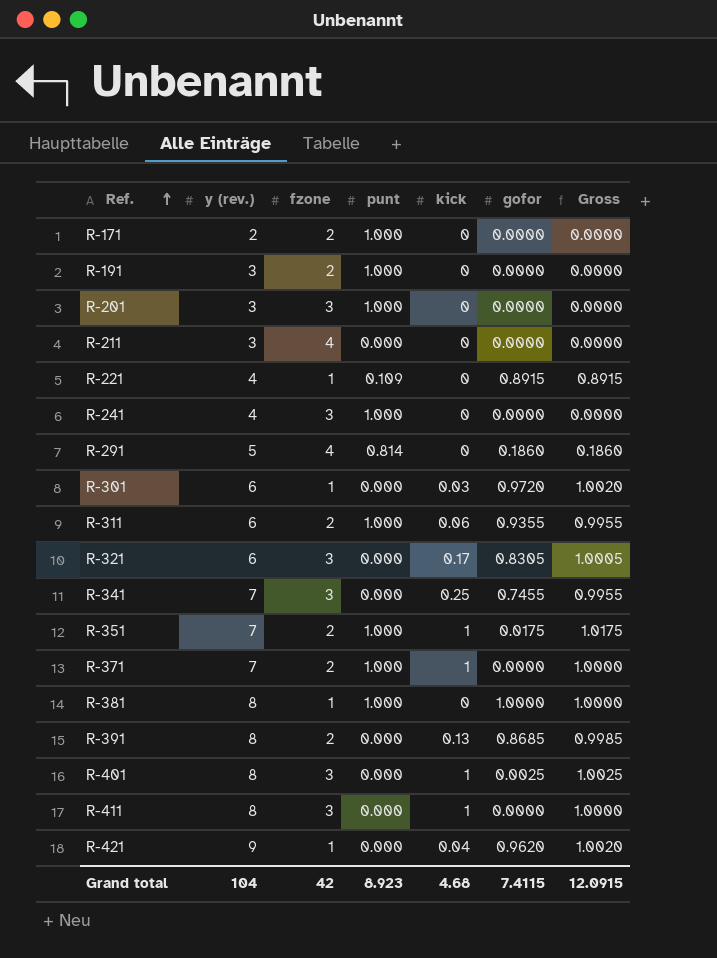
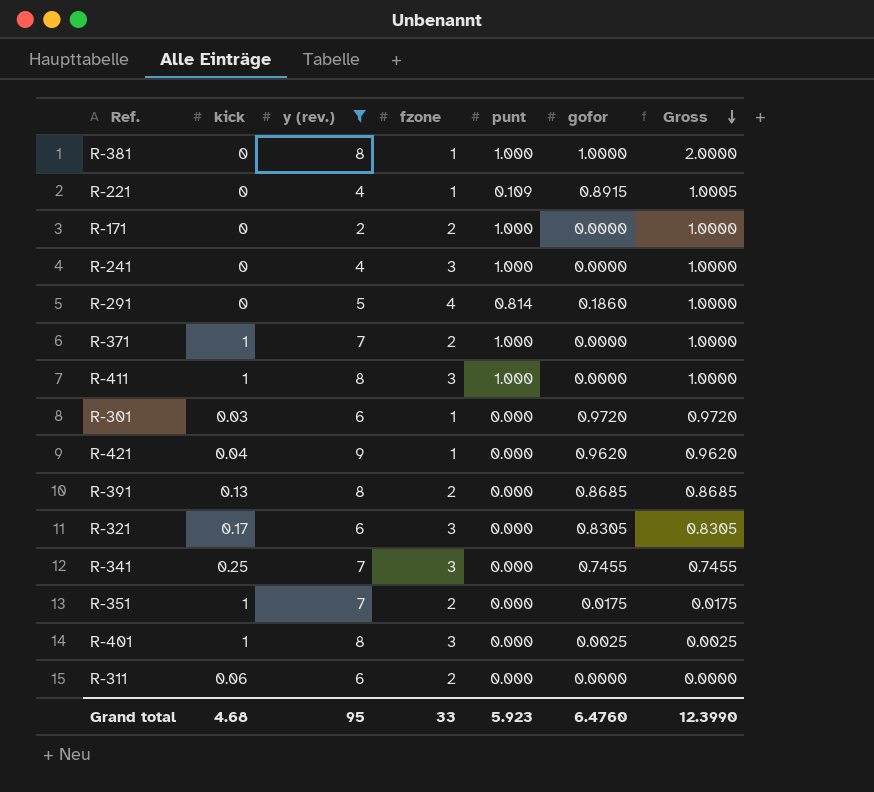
filter: none -> y (rev.) != 3
row order: Ref. ascending -> Gross descending
column kick | position: 5 -> 2
column Gross | formula: [kick] + [gofor] -> [punt] + [gofor]
R-411 | punt: 0.000 -> 1.000
R-351 | punt: 1.000 -> 0.000
R-311 | punt: 1.000 -> 0.000
R-311 | gofor: 0.9355 -> 0.0000
Grand total | y (rev.): 104 -> 95
Grand total | fzone: 42 -> 33
Grand total | punt: 8.923 -> 5.923
Grand total | gofor: 7.4115 -> 6.4760
Grand total | Gross: 12.0915 -> 12.3990

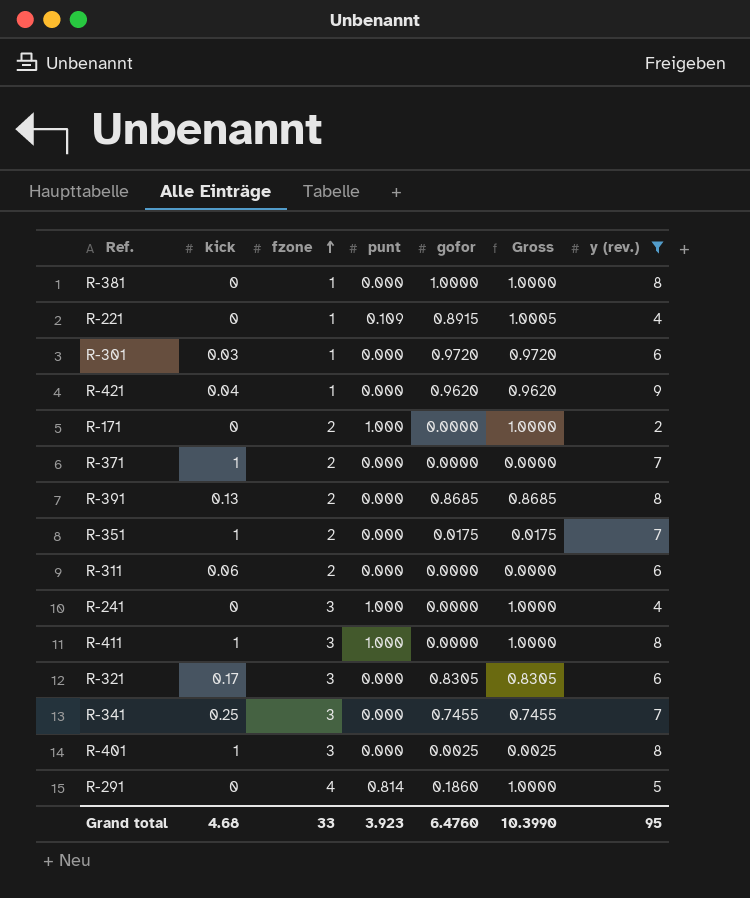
row order: Gross descending -> fzone ascending
column y (rev.) | position: 3 -> 7
R-381 | punt: 1.000 -> 0.000
R-381 | Gross: 2.0000 -> 1.0000
R-371 | punt: 1.000 -> 0.000
R-371 | Gross: 1.0000 -> 0.0000
Grand total | punt: 5.923 -> 3.923
Grand total | Gross: 12.3990 -> 10.3990

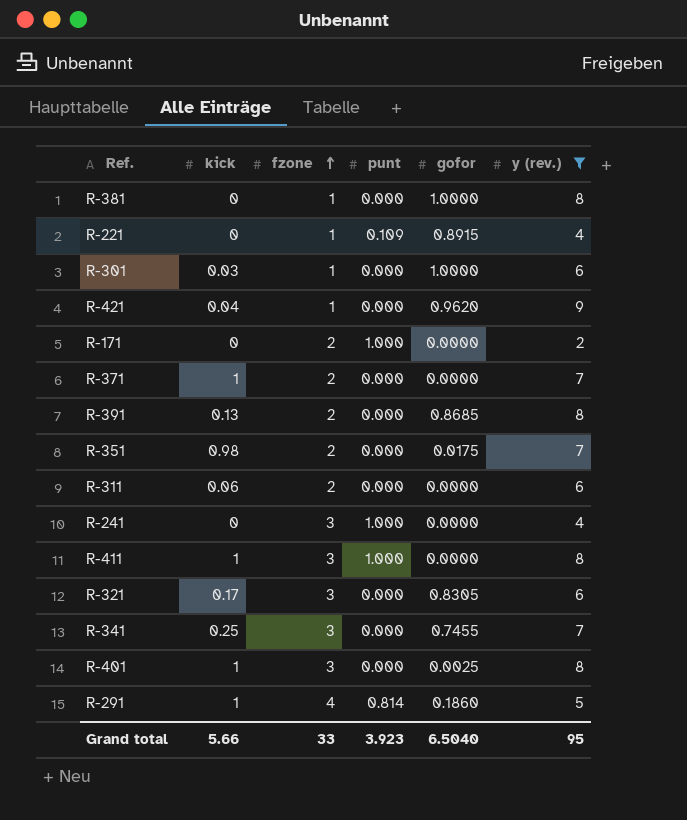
column Gross | formula: [punt] + [gofor] -> none
R-301 | gofor: 0.9720 -> 1.0000
R-351 | kick: 1 -> 0.98
R-291 | kick: 0 -> 1
Grand total | kick: 4.68 -> 5.66
Grand total | gofor: 6.4760 -> 6.5040

